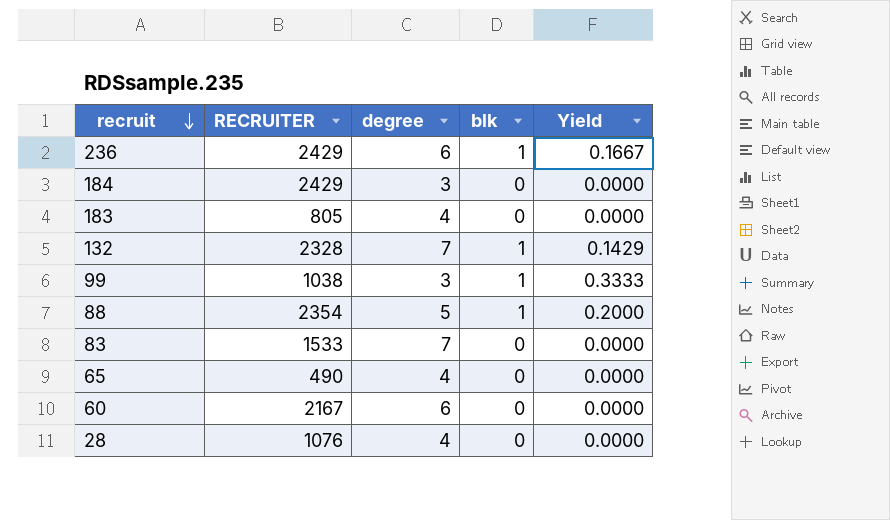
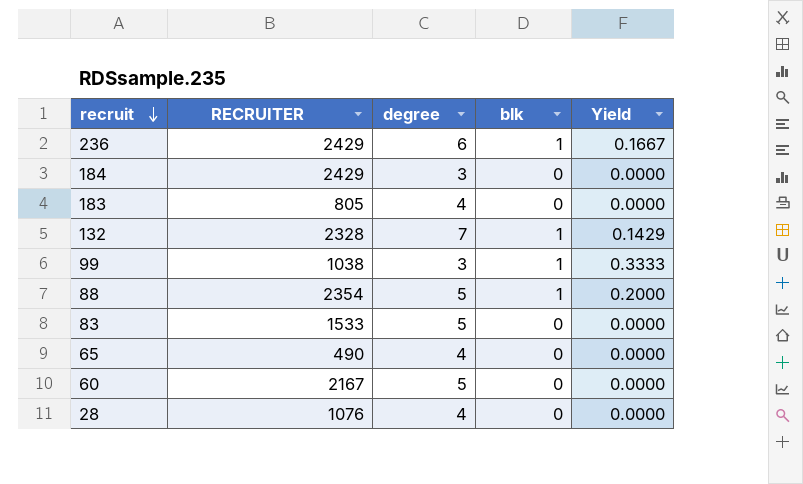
83 | degree: 7 -> 5
60 | degree: 6 -> 5

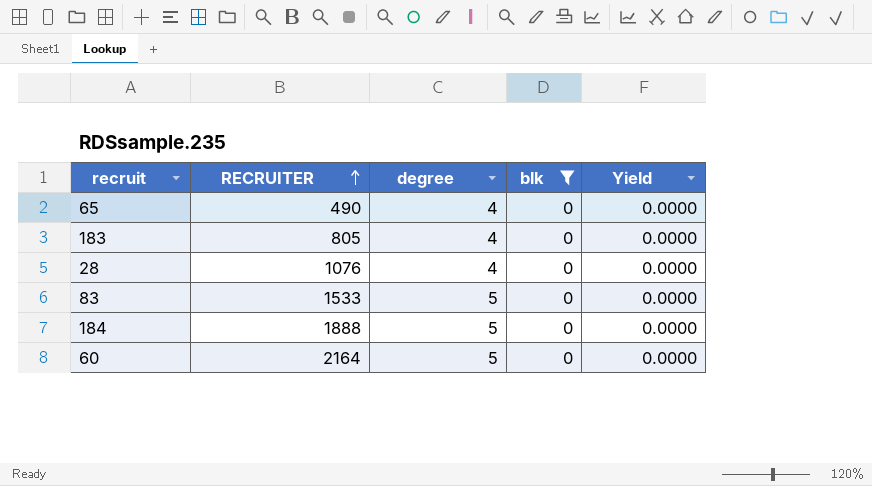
filter: none -> blk = 0
row order: recruit descending -> RECRUITER ascending
184 | RECRUITER: 2429 -> 1888
184 | degree: 3 -> 5
60 | RECRUITER: 2167 -> 2164

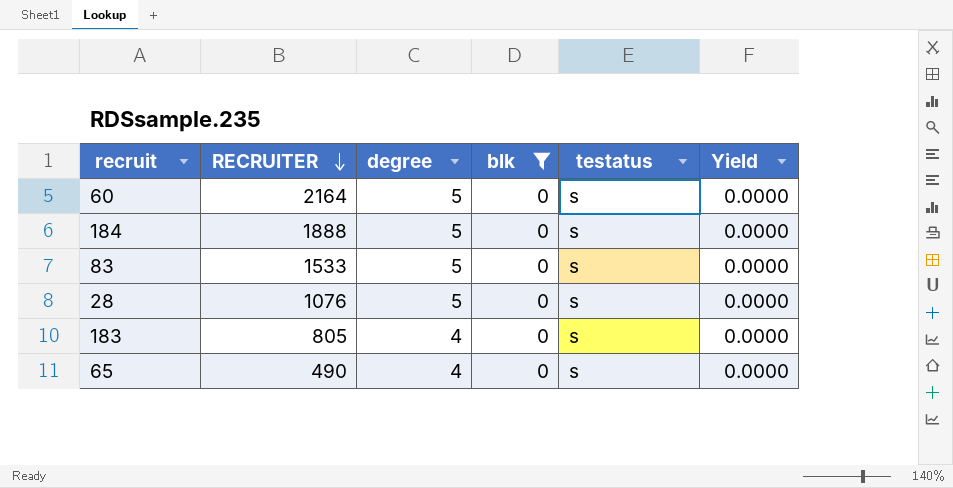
row order: RECRUITER ascending -> RECRUITER descending
column testatus | position: none -> 5
28 | degree: 4 -> 5

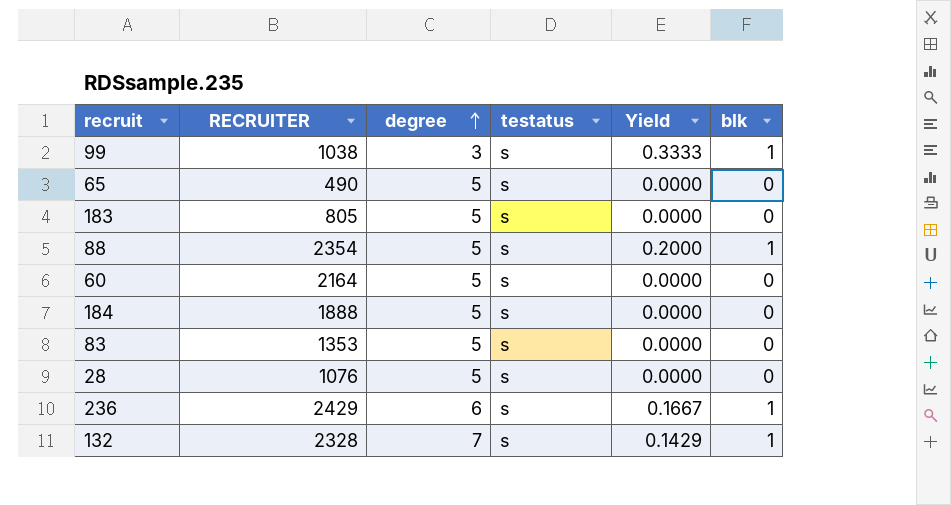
filter: blk = 0 -> none
row order: RECRUITER descending -> degree ascending
column blk | position: 4 -> 6
65 | degree: 4 -> 5
183 | degree: 4 -> 5
83 | RECRUITER: 1533 -> 1353

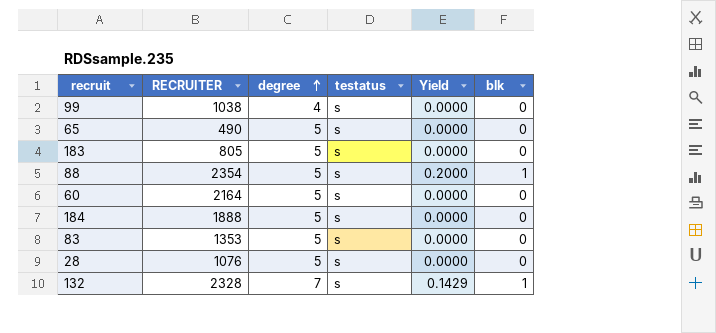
row 236: 2429 | 6 | s | 0.1667 | 1 -> none
99 | degree: 3 -> 4
99 | Yield: 0.3333 -> 0.0000
99 | blk: 1 -> 0

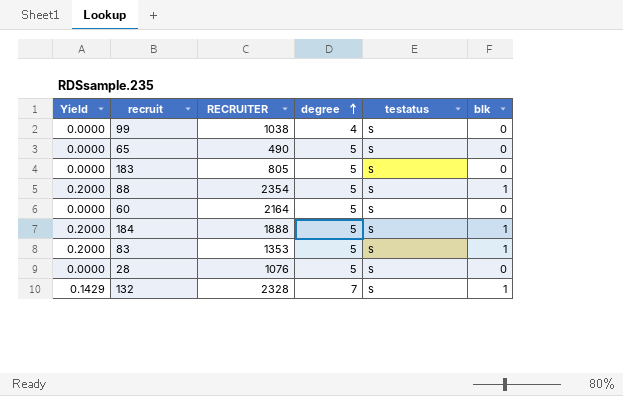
column Yield | position: 5 -> 1
184 | Yield: 0.0000 -> 0.2000
184 | blk: 0 -> 1
83 | Yield: 0.0000 -> 0.2000
83 | blk: 0 -> 1

